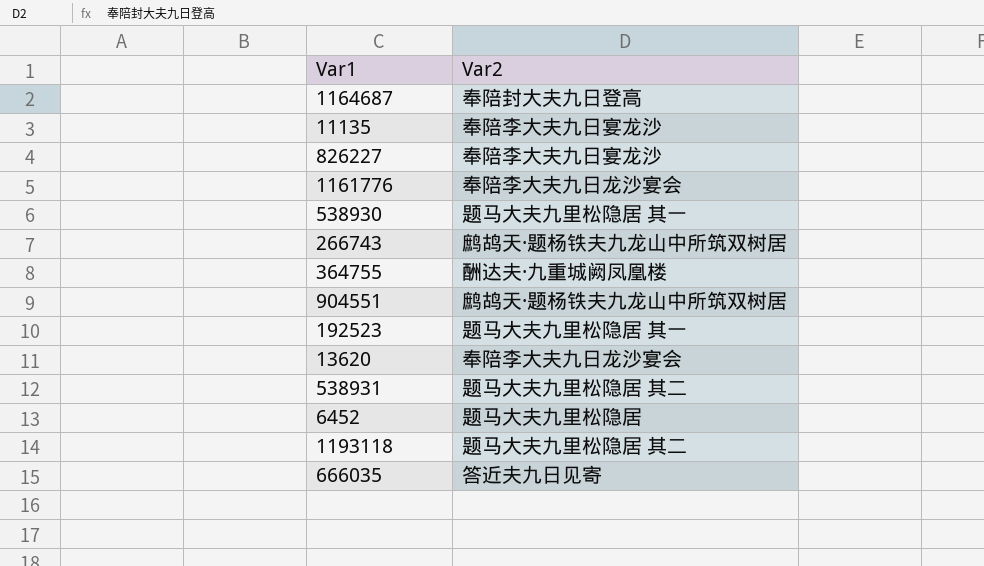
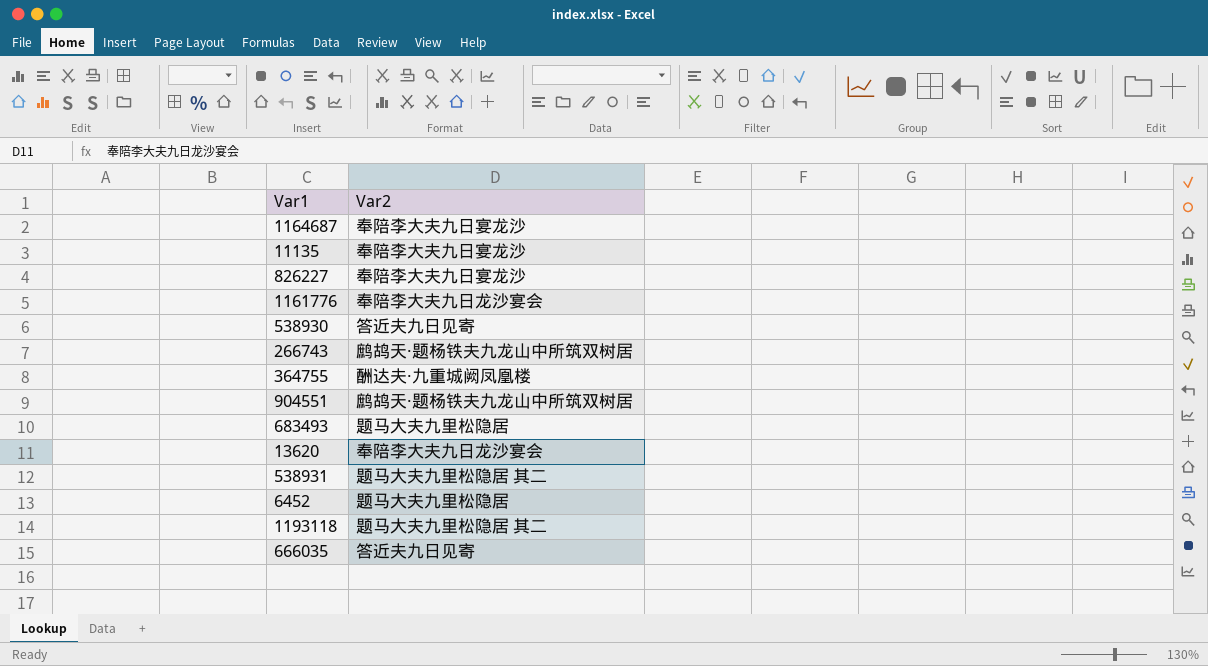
row 192523: 题马大夫九里松隐居 其一 -> none
1164687 | Var2: 奉陪封大夫九日登高 -> 奉陪李大夫九日宴龙沙
538930 | Var2: 题马大夫九里松隐居 其一 -> 答近夫九日见寄
row 683493: none -> 题马大夫九里松隐居

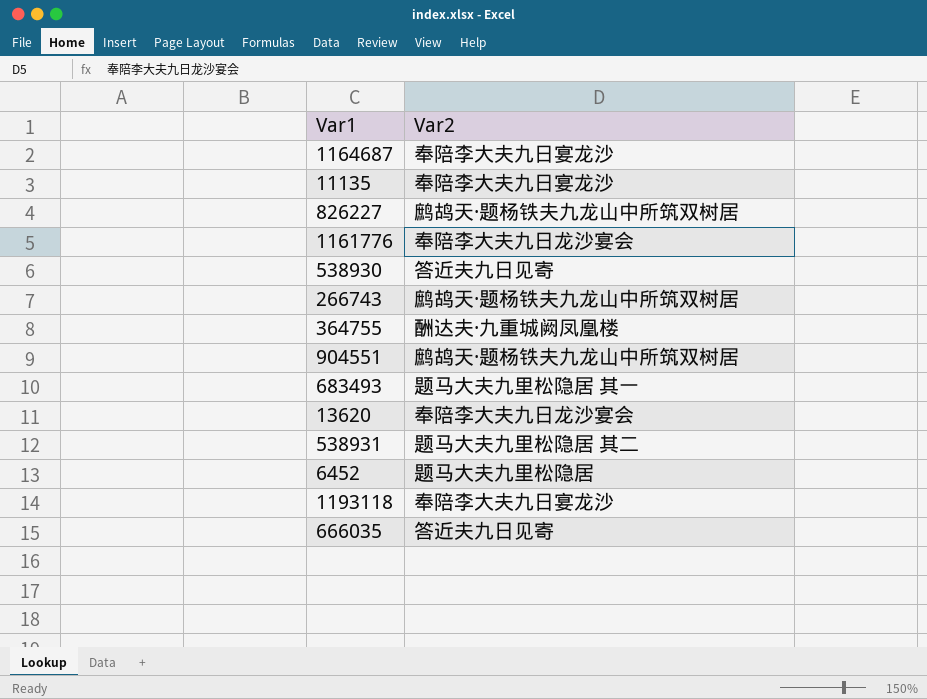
826227 | Var2: 奉陪李大夫九日宴龙沙 -> 鹧鸪天·题杨铁夫九龙山中所筑双树居
683493 | Var2: 题马大夫九里松隐居 -> 题马大夫九里松隐居 其一
1193118 | Var2: 题马大夫九里松隐居 其二 -> 奉陪李大夫九日宴龙沙

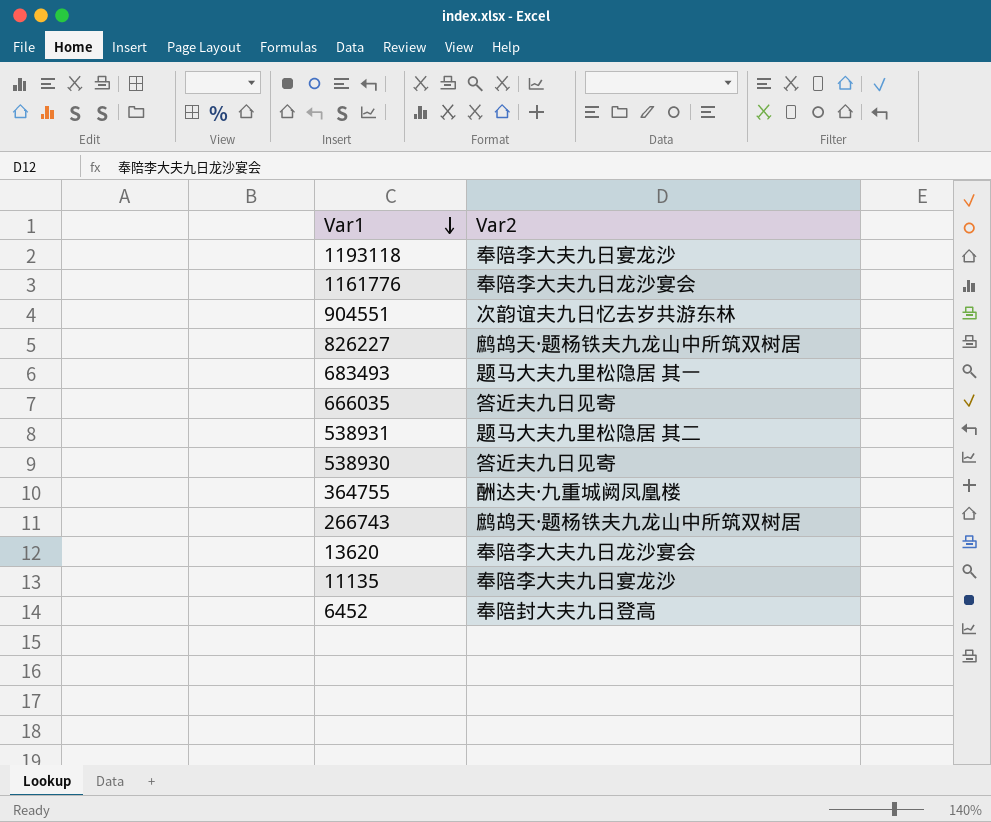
row order: none -> Var1 descending
row 1164687: 奉陪李大夫九日宴龙沙 -> none
904551 | Var2: 鹧鸪天·题杨铁夫九龙山中所筑双树居 -> 次韵谊夫九日忆去岁共游东林
6452 | Var2: 题马大夫九里松隐居 -> 奉陪封大夫九日登高

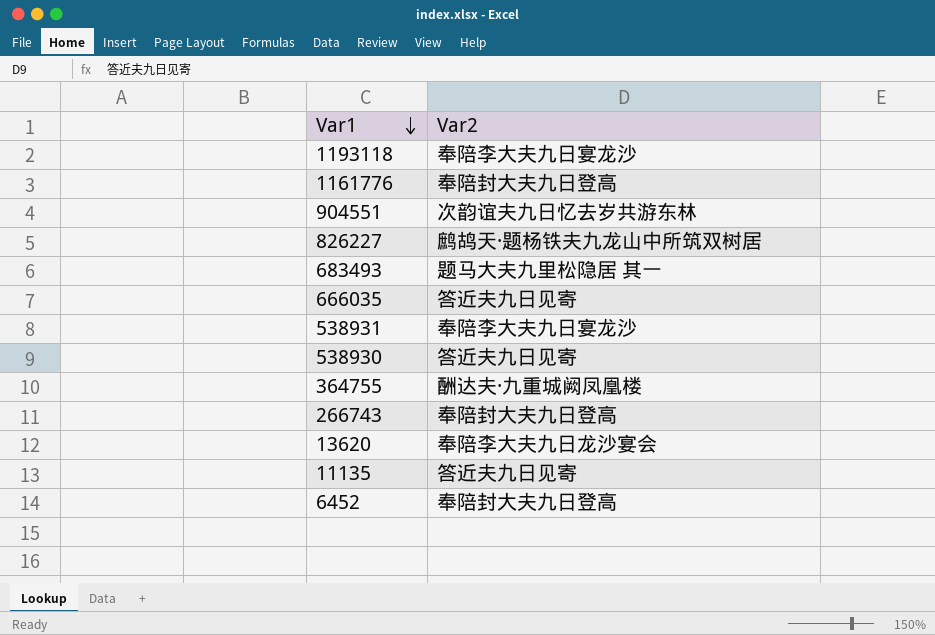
1161776 | Var2: 奉陪李大夫九日龙沙宴会 -> 奉陪封大夫九日登高
538931 | Var2: 题马大夫九里松隐居 其二 -> 奉陪李大夫九日宴龙沙
266743 | Var2: 鹧鸪天·题杨铁夫九龙山中所筑双树居 -> 奉陪封大夫九日登高
11135 | Var2: 奉陪李大夫九日宴龙沙 -> 答近夫九日见寄

